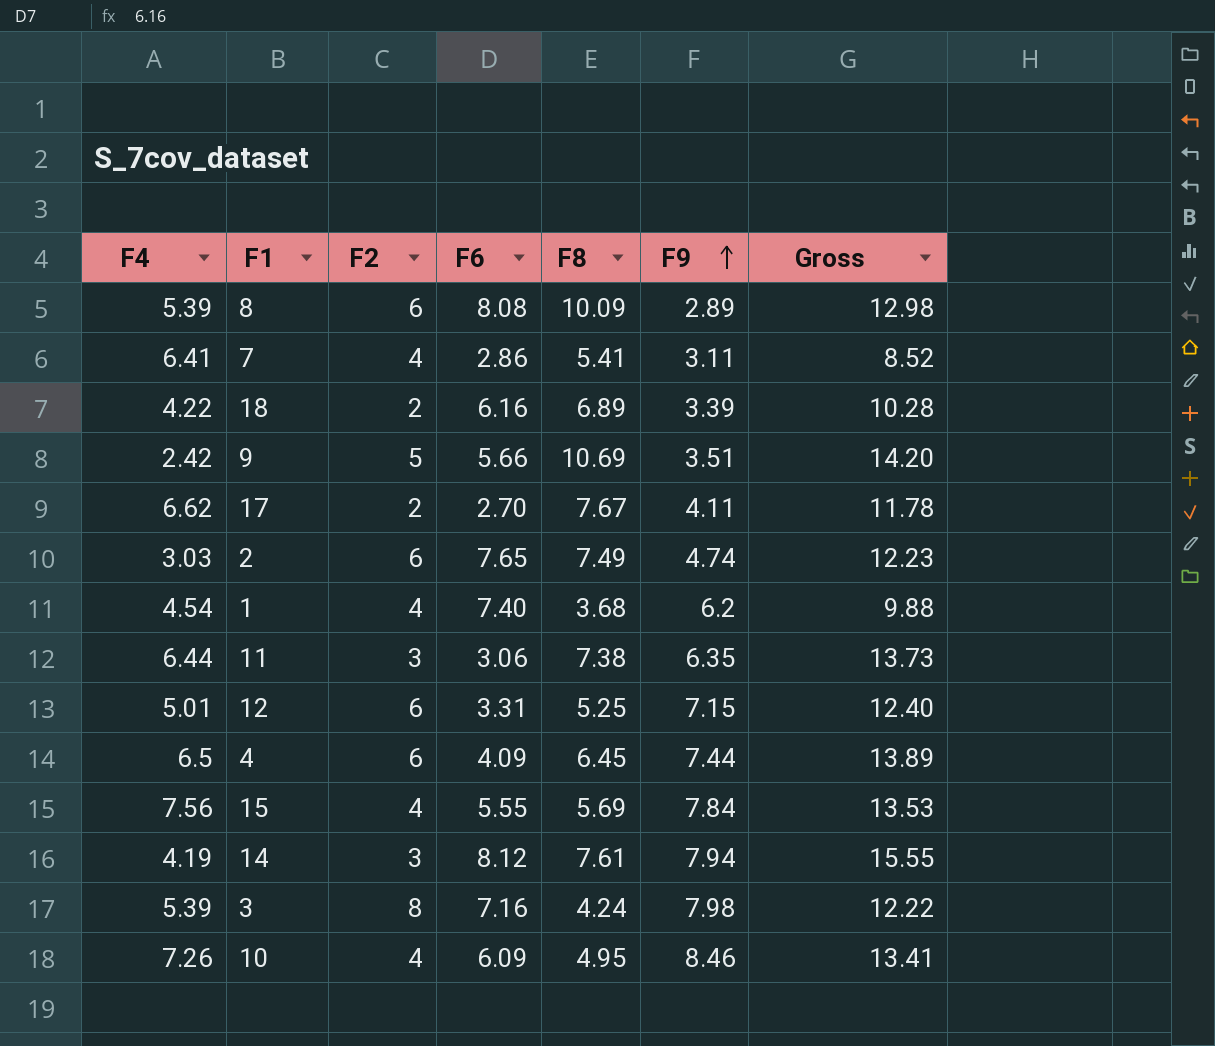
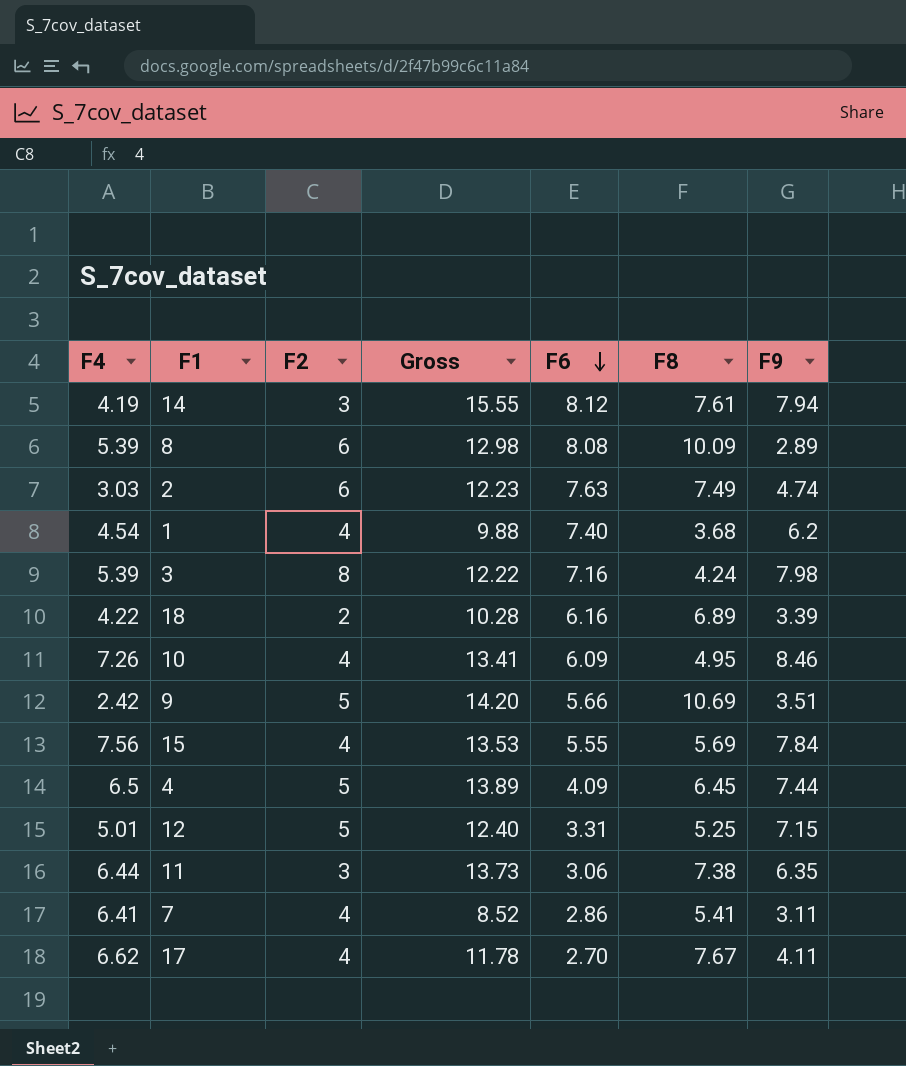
row order: F9 ascending -> F6 descending
column Gross | position: 7 -> 4
2 | F6: 7.65 -> 7.63
4 | F2: 6 -> 5
12 | F2: 6 -> 5
17 | F2: 2 -> 4

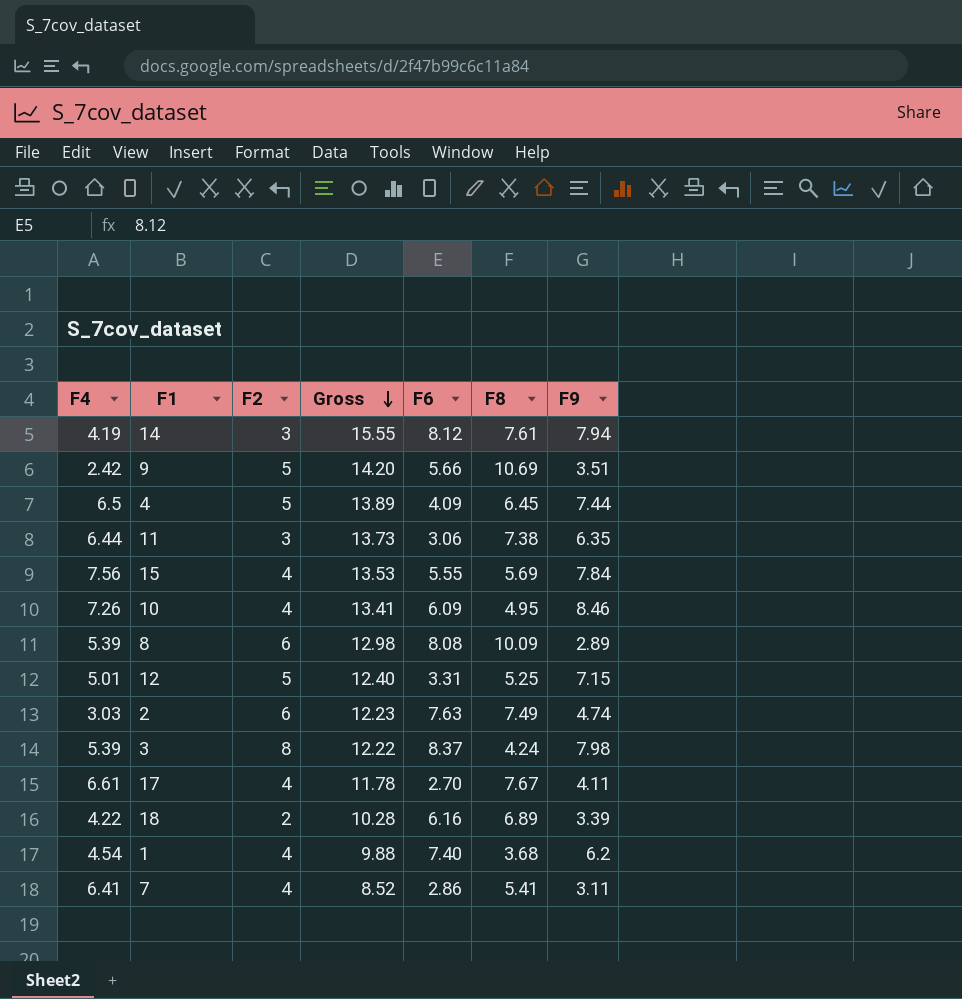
row order: F6 descending -> Gross descending
3 | F6: 7.16 -> 8.37
17 | F4: 6.62 -> 6.61

